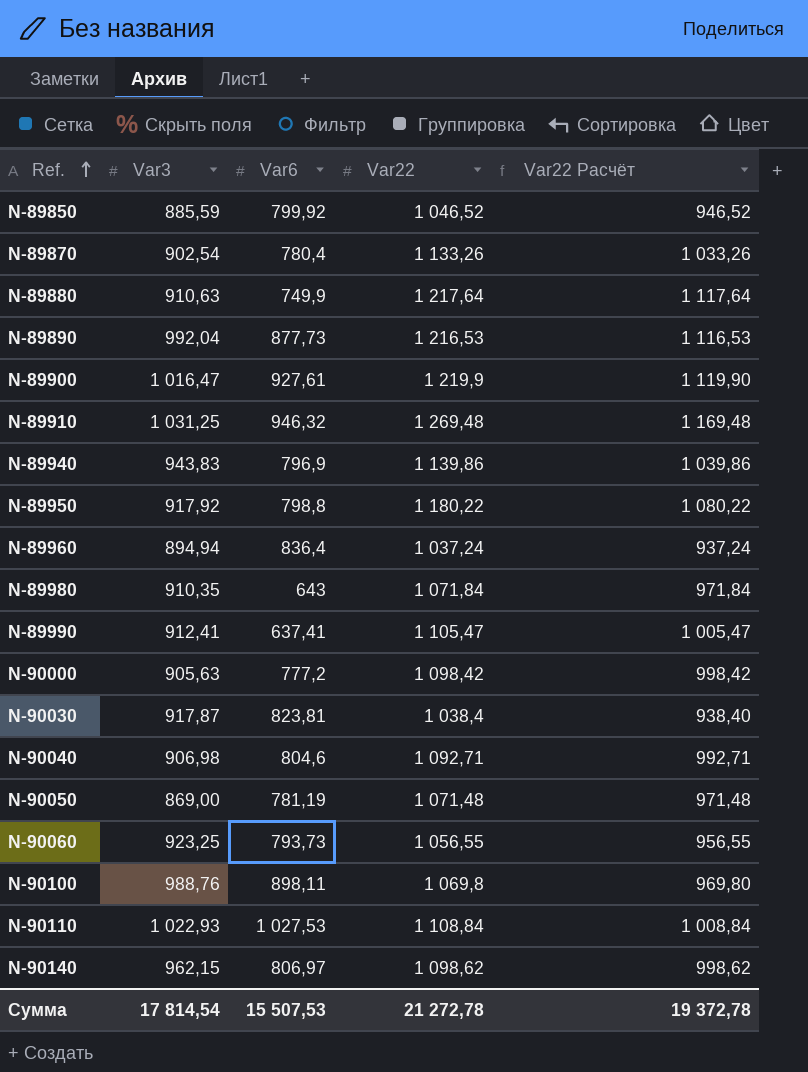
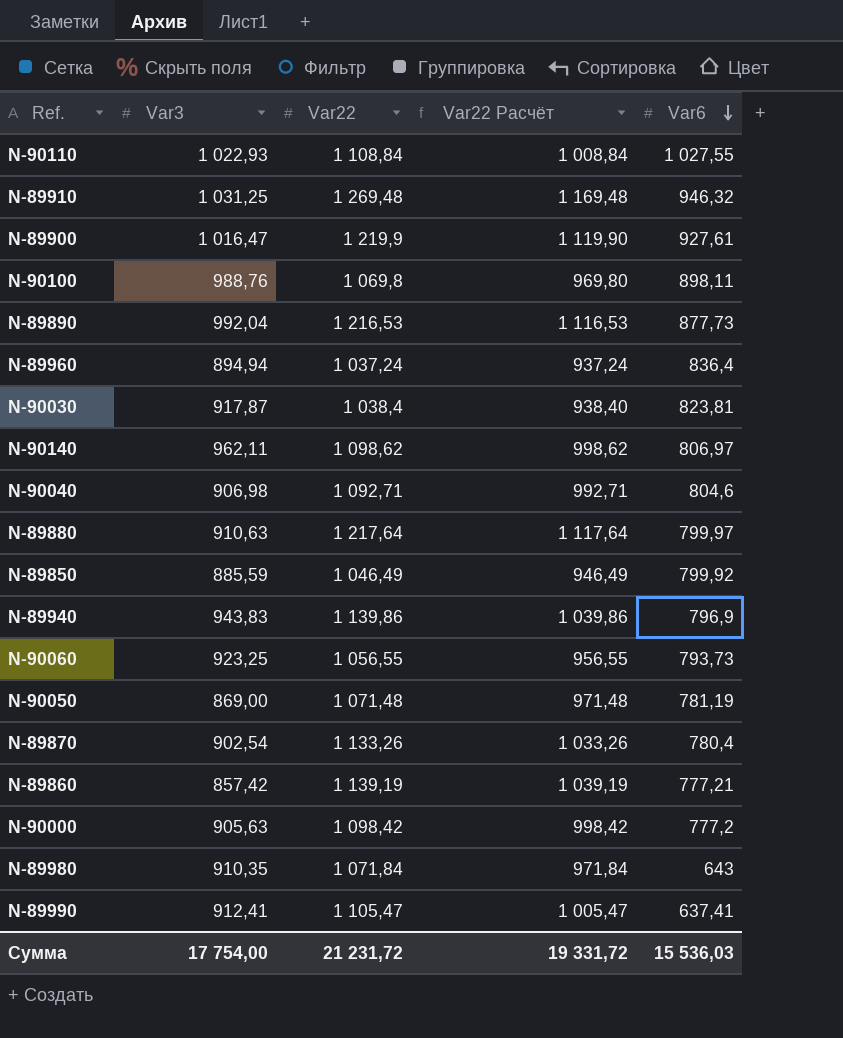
row order: Ref. ascending -> Var6 descending
column Var6 | position: 3 -> 5
row N-89950: 917,92 | 798,8 | 1 180,22 | 1 080,22 -> none
N-90110 | Var6: 1 027,53 -> 1 027,55
N-90140 | Var3: 962,15 -> 962,11
N-89880 | Var6: 749,9 -> 799,97
N-89850 | Var22: 1 046,52 -> 1 046,49
N-89850 | Var22 Расчёт: 946,52 -> 946,49
row N-89860: none -> 857,42 | 1 139,19 | 1 039,19 | 777,21
Сумма | Var3: 17 814,54 -> 17 754,00
Сумма | Var22: 21 272,78 -> 21 231,72
Сумма | Var22 Расчёт: 19 372,78 -> 19 331,72
Сумма | Var6: 15 507,53 -> 15 536,03

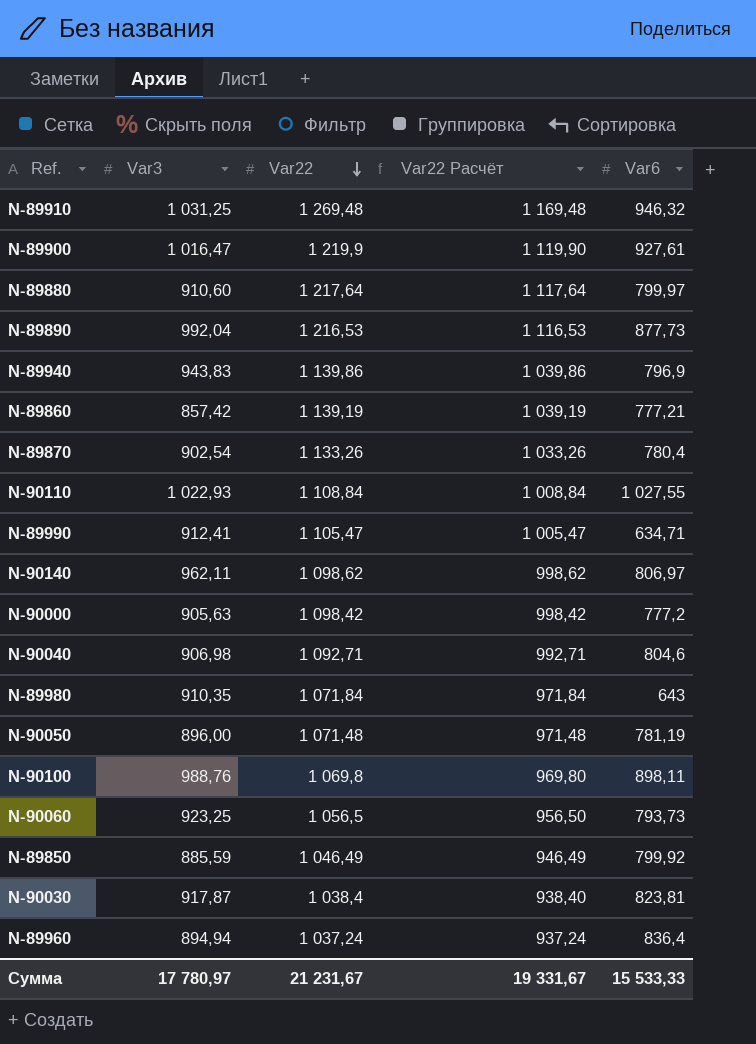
row order: Var6 descending -> Var22 descending
N-89880 | Var3: 910,63 -> 910,60
N-89990 | Var6: 637,41 -> 634,71
N-90050 | Var3: 869,00 -> 896,00
N-90060 | Var22: 1 056,55 -> 1 056,5
N-90060 | Var22 Расчёт: 956,55 -> 956,50
Сумма | Var3: 17 754,00 -> 17 780,97
Сумма | Var22: 21 231,72 -> 21 231,67
Сумма | Var22 Расчёт: 19 331,72 -> 19 331,67
Сумма | Var6: 15 536,03 -> 15 533,33

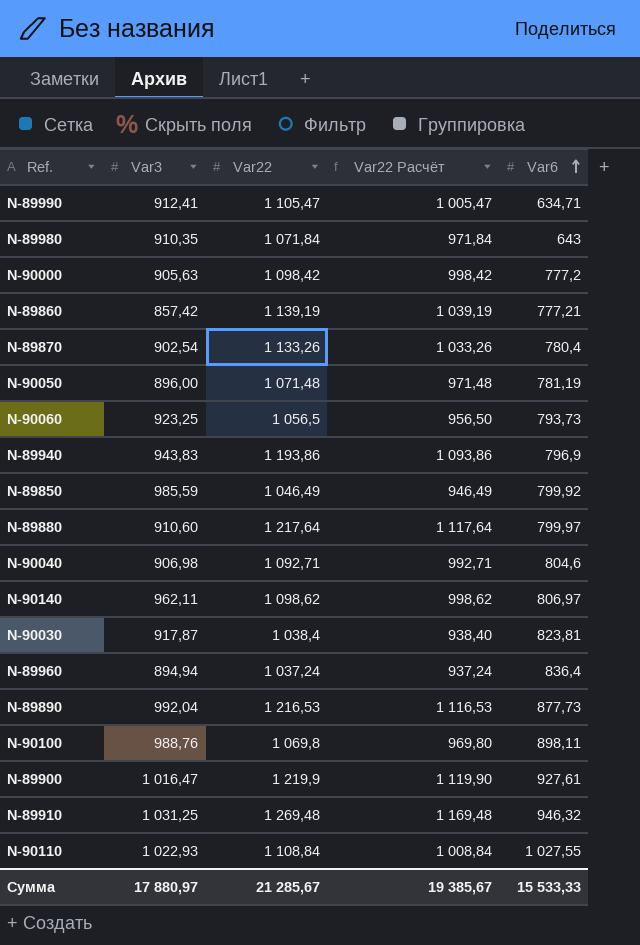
row order: Var22 descending -> Var6 ascending
N-89940 | Var22: 1 139,86 -> 1 193,86
N-89940 | Var22 Расчёт: 1 039,86 -> 1 093,86
N-89850 | Var3: 885,59 -> 985,59
Сумма | Var3: 17 780,97 -> 17 880,97
Сумма | Var22: 21 231,67 -> 21 285,67
Сумма | Var22 Расчёт: 19 331,67 -> 19 385,67

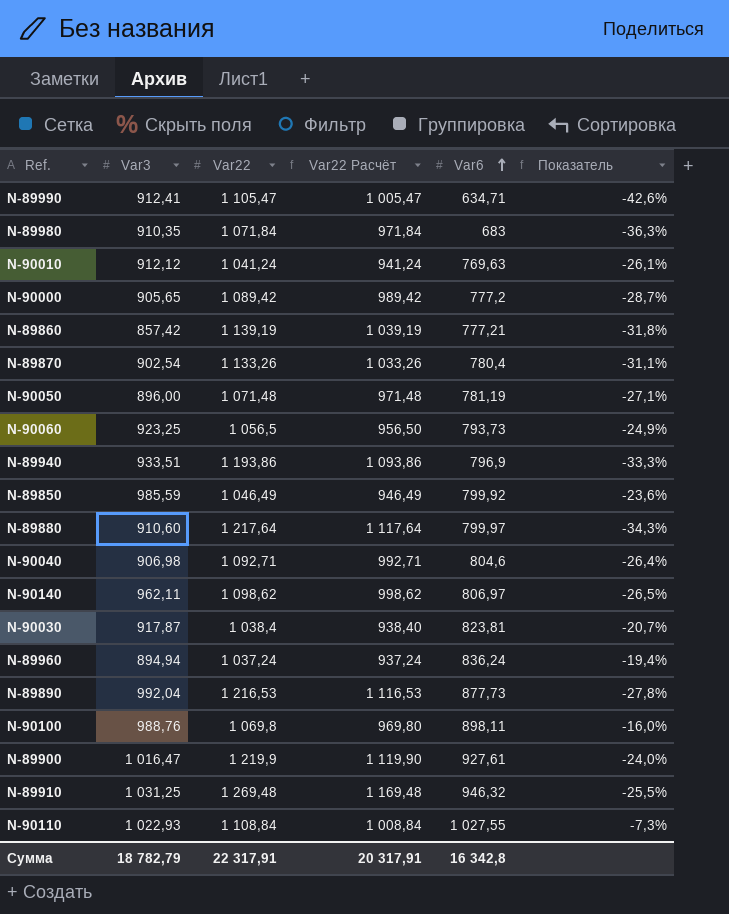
column Показатель | formula: none -> ([Var6] - [Var22]) / [Var22]
N-89980 | Var6: 643 -> 683
row N-90010: none -> 912,12 | 1 041,24 | 941,24 | 769,63 | -26,1%
N-90000 | Var3: 905,63 -> 905,65
N-90000 | Var22: 1 098,42 -> 1 089,42
N-90000 | Var22 Расчёт: 998,42 -> 989,42
N-89940 | Var3: 943,83 -> 933,51
N-89960 | Var6: 836,4 -> 836,24
Сумма | Var3: 17 880,97 -> 18 782,79
Сумма | Var22: 21 285,67 -> 22 317,91
Сумма | Var22 Расчёт: 19 385,67 -> 20 317,91
Сумма | Var6: 15 533,33 -> 16 342,8

